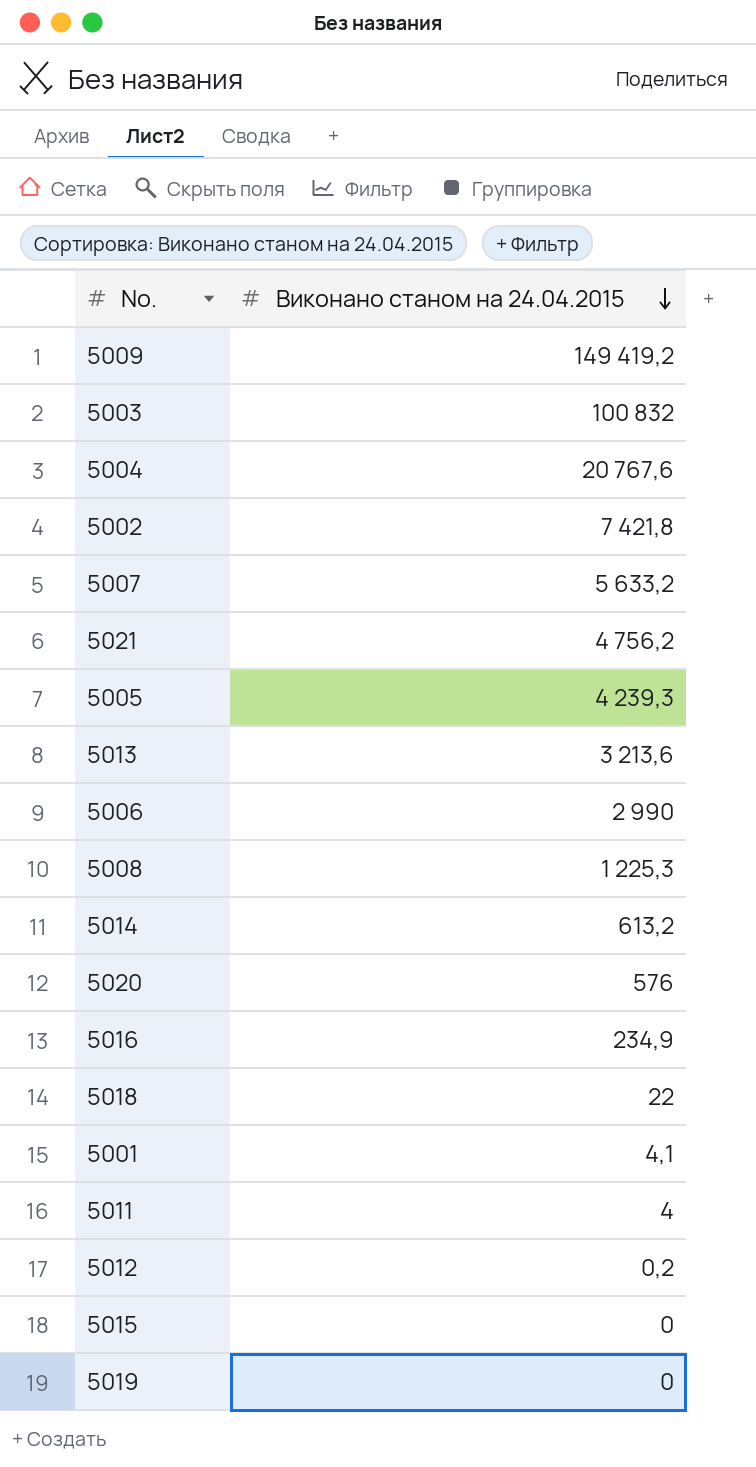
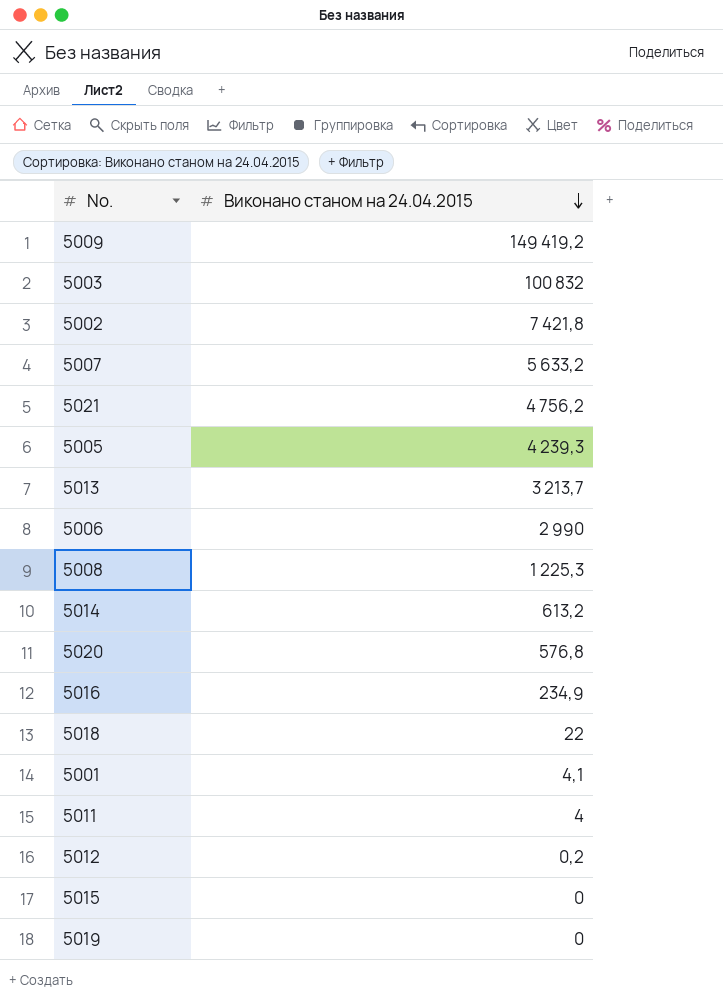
row 5004: 20 767,6 -> none
5013 | Виконано станом на 24.04.2015: 3 213,6 -> 3 213,7
5020 | Виконано станом на 24.04.2015: 576 -> 576,8

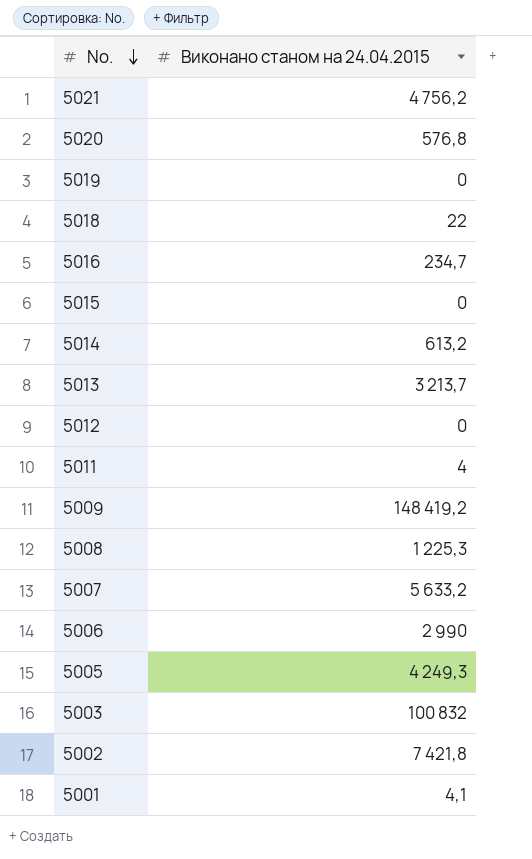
row order: Виконано станом на 24.04.2015 descending -> No. descending
5016 | Виконано станом на 24.04.2015: 234,9 -> 234,7
5012 | Виконано станом на 24.04.2015: 0,2 -> 0
5009 | Виконано станом на 24.04.2015: 149 419,2 -> 148 419,2
5005 | Виконано станом на 24.04.2015: 4 239,3 -> 4 249,3

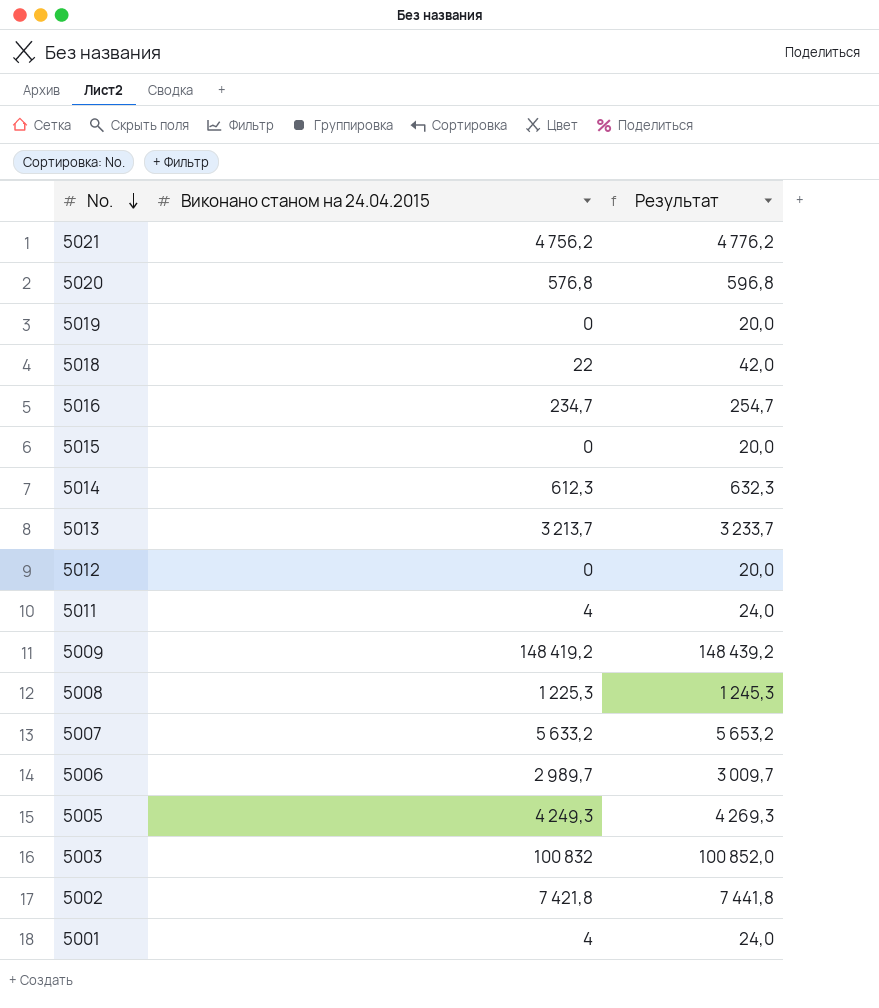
column Результат | formula: none -> [Виконано станом на 24.04.2015] + 20
5014 | Виконано станом на 24.04.2015: 613,2 -> 612,3
5006 | Виконано станом на 24.04.2015: 2 990 -> 2 989,7
5001 | Виконано станом на 24.04.2015: 4,1 -> 4

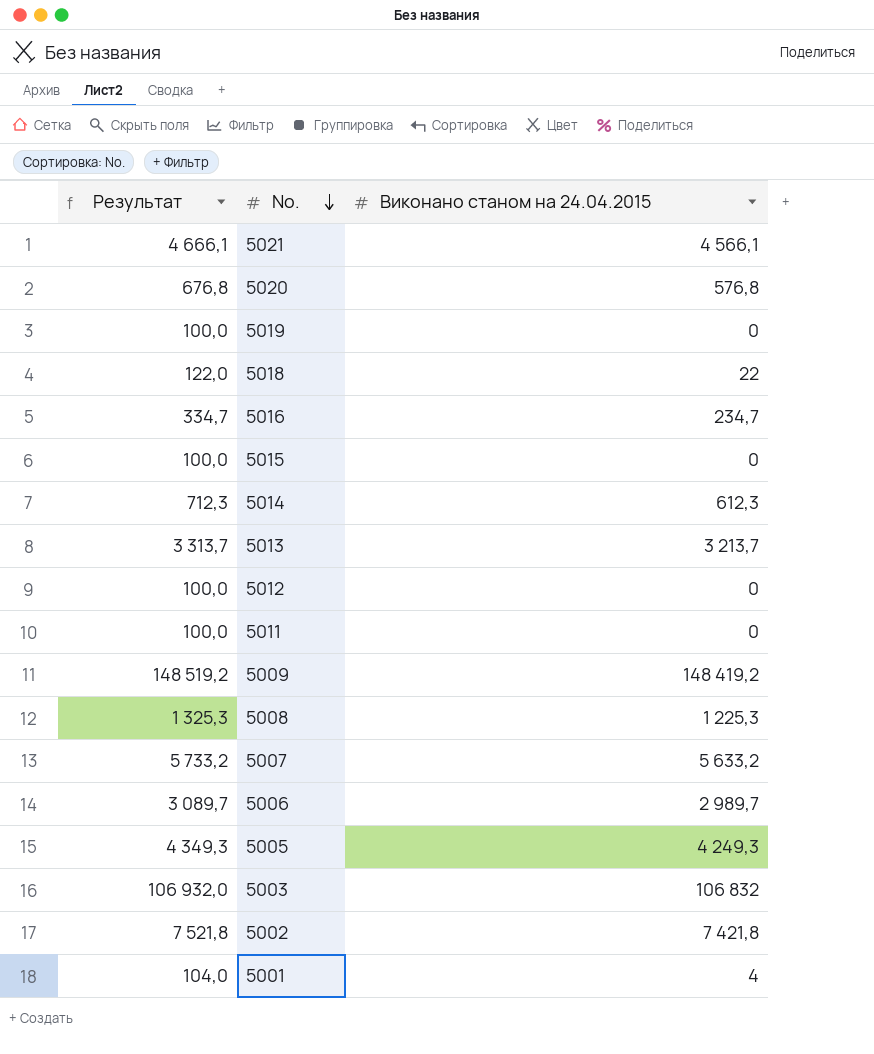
column Результат | formula: [Виконано станом на 24.04.2015] + 20 -> [Виконано станом на 24.04.2015] + 100
column Результат | position: 3 -> 1
5021 | Виконано станом на 24.04.2015: 4 756,2 -> 4 566,1
5011 | Виконано станом на 24.04.2015: 4 -> 0
5003 | Виконано станом на 24.04.2015: 100 832 -> 106 832

